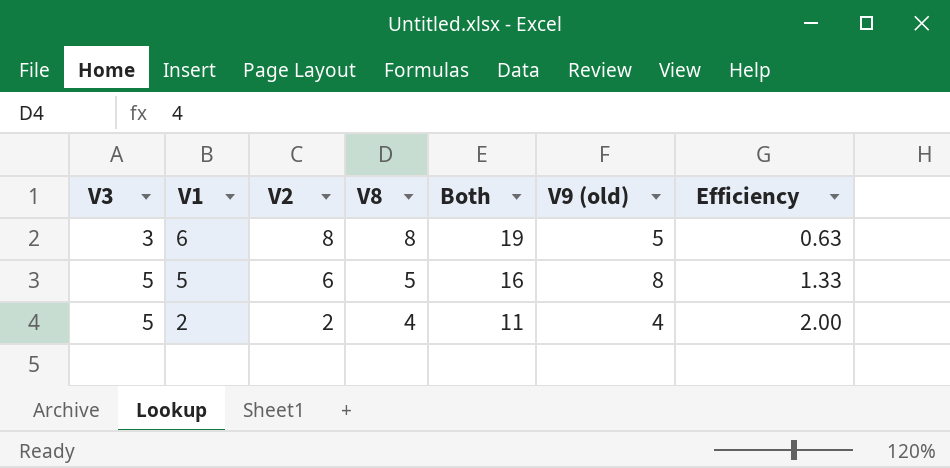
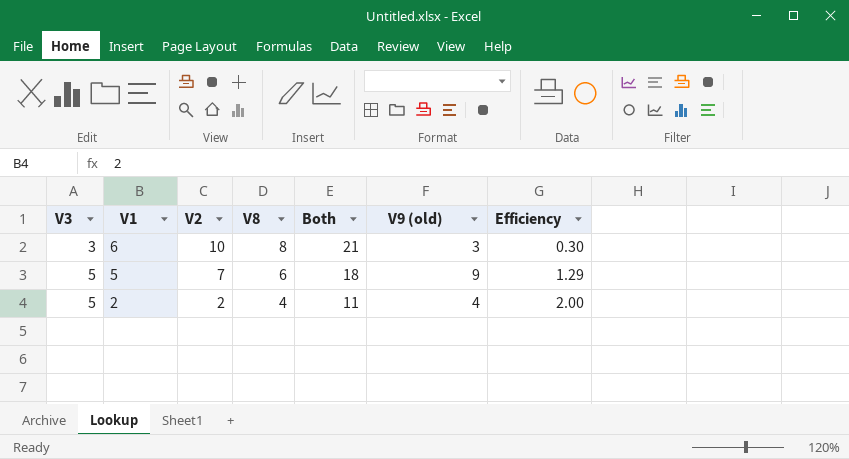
6 | V2: 8 -> 10
6 | Both: 19 -> 21
6 | V9 (old): 5 -> 3
6 | Efficiency: 0.63 -> 0.30
5 | V2: 6 -> 7
5 | V8: 5 -> 6
5 | Both: 16 -> 18
5 | V9 (old): 8 -> 9
5 | Efficiency: 1.33 -> 1.29

